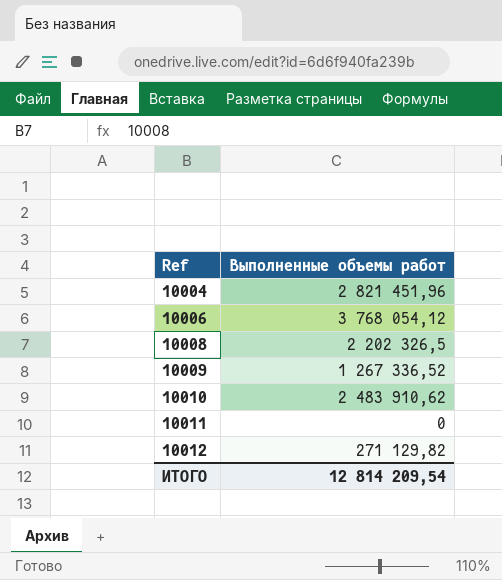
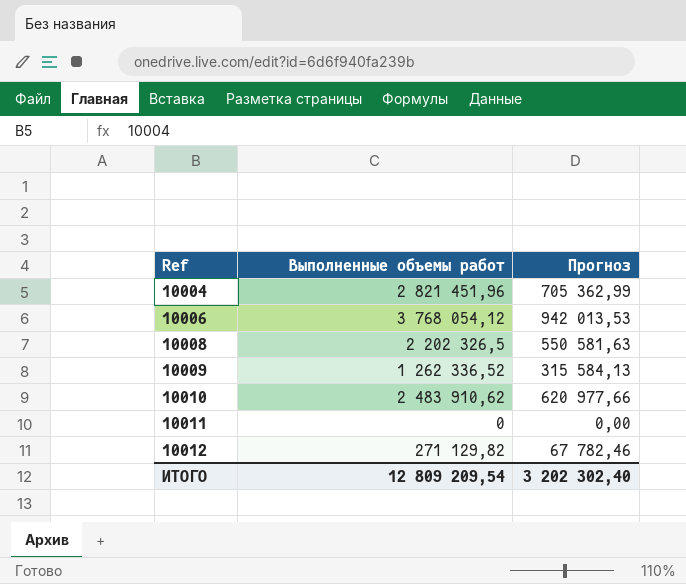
column Прогноз | formula: none -> [Выполненные объемы работ] * 0,25
10009 | Выполненные объемы работ: 1 267 336,52 -> 1 262 336,52
ИТОГО | Выполненные объемы работ: 12 814 209,54 -> 12 809 209,54

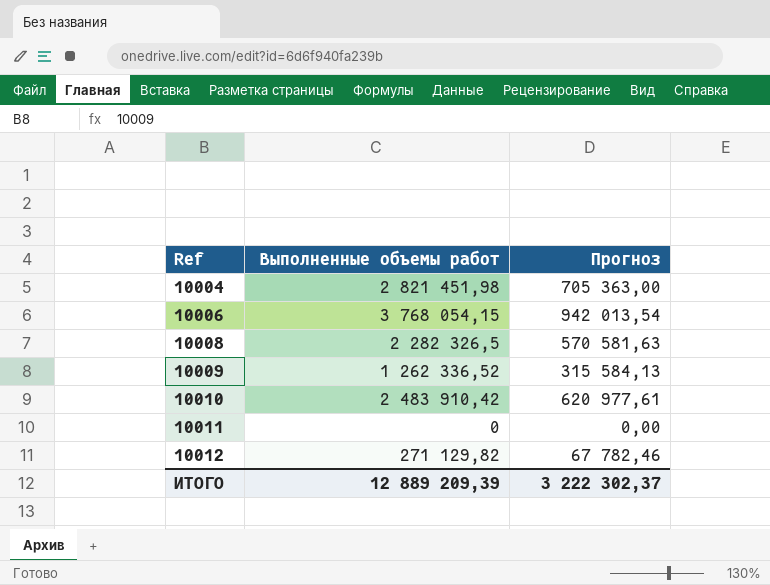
10004 | Выполненные объемы работ: 2 821 451,96 -> 2 821 451,98
10004 | Прогноз: 705 362,99 -> 705 363,00
10006 | Выполненные объемы работ: 3 768 054,12 -> 3 768 054,15
10006 | Прогноз: 942 013,53 -> 942 013,54
10008 | Выполненные объемы работ: 2 202 326,5 -> 2 282 326,5
10008 | Прогноз: 550 581,63 -> 570 581,63
10010 | Выполненные объемы работ: 2 483 910,62 -> 2 483 910,42
10010 | Прогноз: 620 977,66 -> 620 977,61
ИТОГО | Выполненные объемы работ: 12 809 209,54 -> 12 889 209,39
ИТОГО | Прогноз: 3 202 302,40 -> 3 222 302,37

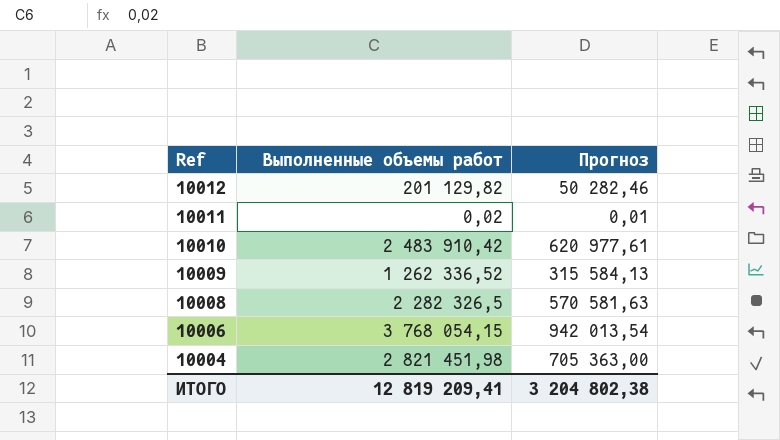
row order: Ref ascending -> Ref descending
10012 | Выполненные объемы работ: 271 129,82 -> 201 129,82
10012 | Прогноз: 67 782,46 -> 50 282,46
10011 | Выполненные объемы работ: 0 -> 0,02
10011 | Прогноз: 0,00 -> 0,01
ИТОГО | Выполненные объемы работ: 12 889 209,39 -> 12 819 209,41
ИТОГО | Прогноз: 3 222 302,37 -> 3 204 802,38

